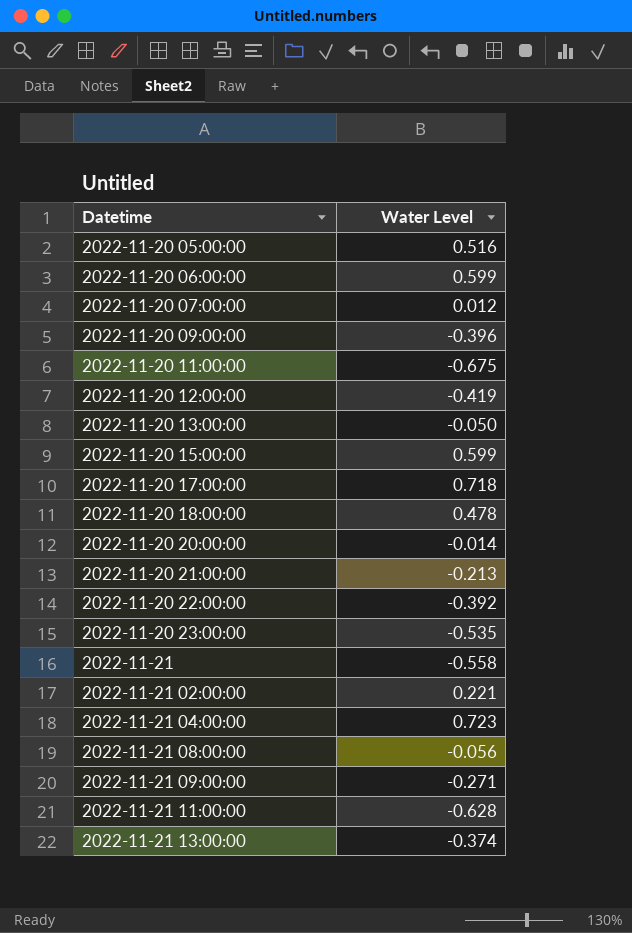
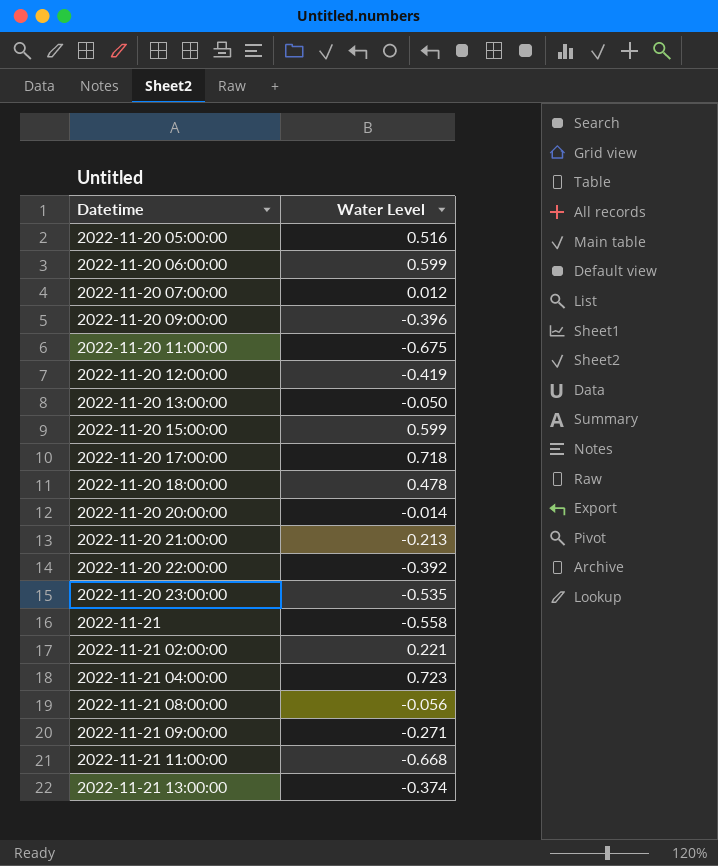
2022-11-21 11:00:00 | Water Level: -0.628 -> -0.668

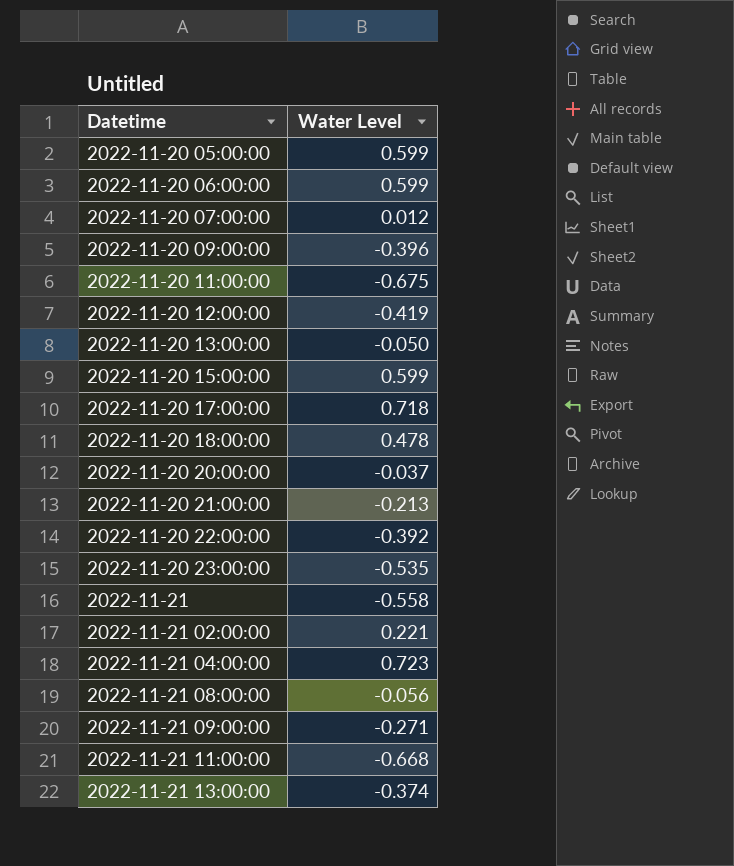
2022-11-20 05:00:00 | Water Level: 0.516 -> 0.599
2022-11-20 20:00:00 | Water Level: -0.014 -> -0.037

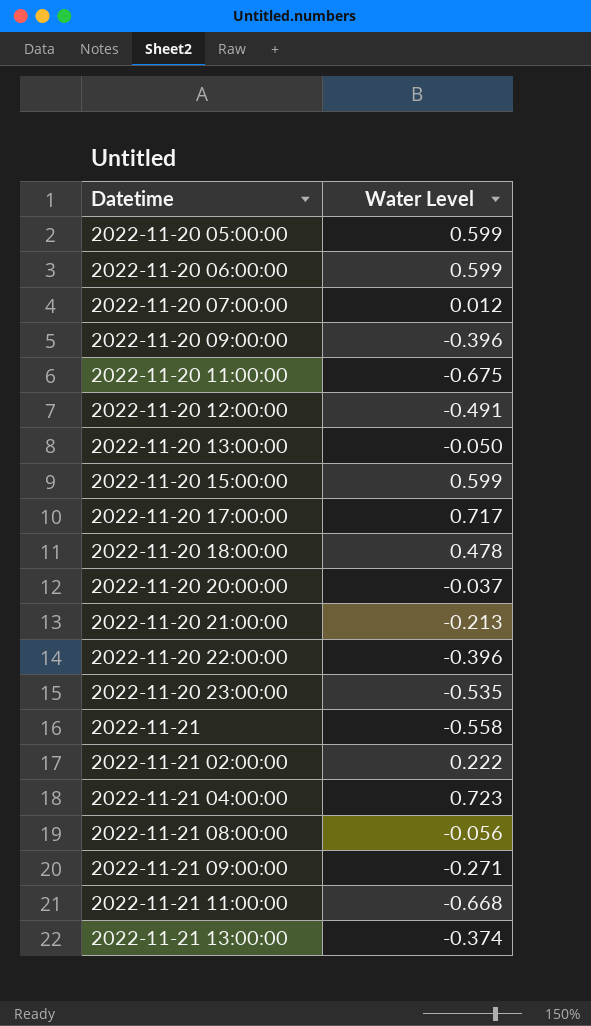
2022-11-20 12:00:00 | Water Level: -0.419 -> -0.491
2022-11-20 17:00:00 | Water Level: 0.718 -> 0.717
2022-11-20 22:00:00 | Water Level: -0.392 -> -0.396
2022-11-21 02:00:00 | Water Level: 0.221 -> 0.222

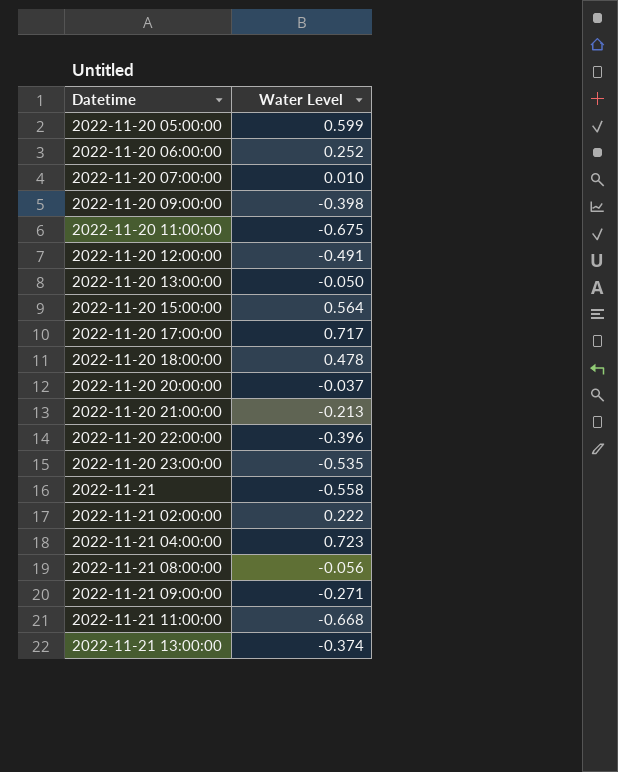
2022-11-20 06:00:00 | Water Level: 0.599 -> 0.252
2022-11-20 07:00:00 | Water Level: 0.012 -> 0.010
2022-11-20 09:00:00 | Water Level: -0.396 -> -0.398
2022-11-20 15:00:00 | Water Level: 0.599 -> 0.564

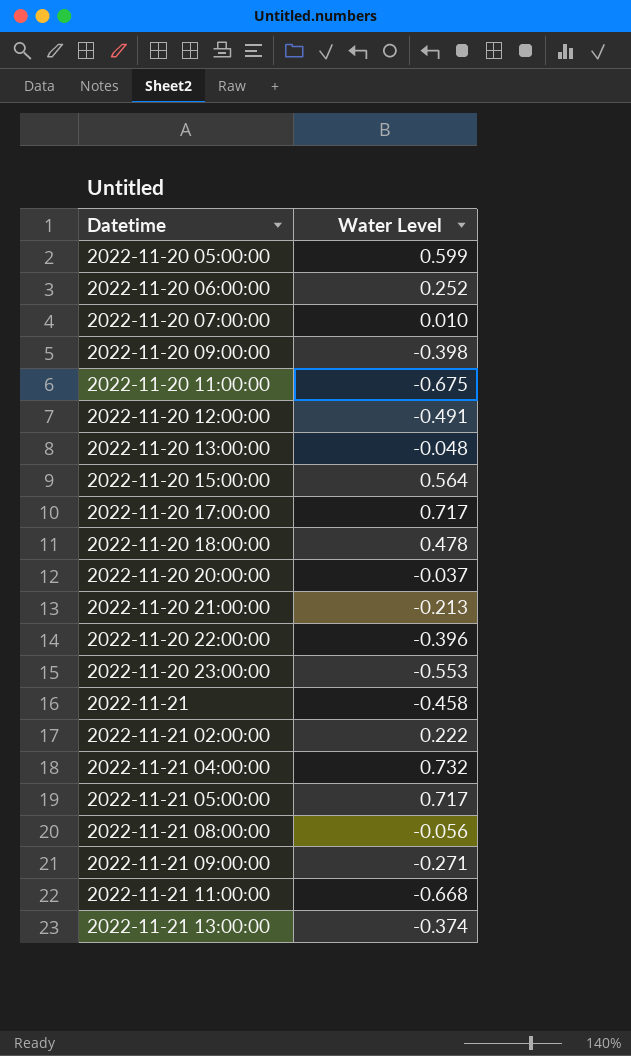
2022-11-20 13:00:00 | Water Level: -0.050 -> -0.048
2022-11-20 23:00:00 | Water Level: -0.535 -> -0.553
2022-11-21 | Water Level: -0.558 -> -0.458
2022-11-21 04:00:00 | Water Level: 0.723 -> 0.732
row 2022-11-21 05:00:00: none -> 0.717

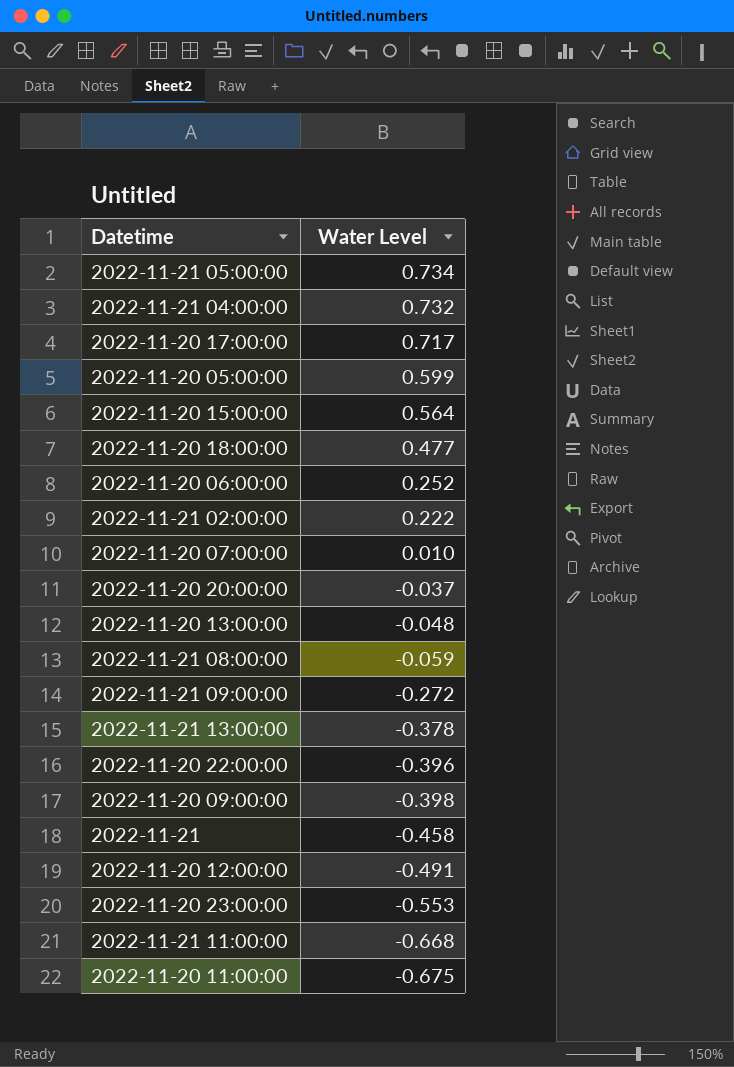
row order: Datetime ascending -> Water Level descending
row 2022-11-20 21:00:00: -0.213 -> none
2022-11-21 05:00:00 | Water Level: 0.717 -> 0.734
2022-11-20 18:00:00 | Water Level: 0.478 -> 0.477
2022-11-21 08:00:00 | Water Level: -0.056 -> -0.059
2022-11-21 09:00:00 | Water Level: -0.271 -> -0.272
2022-11-21 13:00:00 | Water Level: -0.374 -> -0.378

